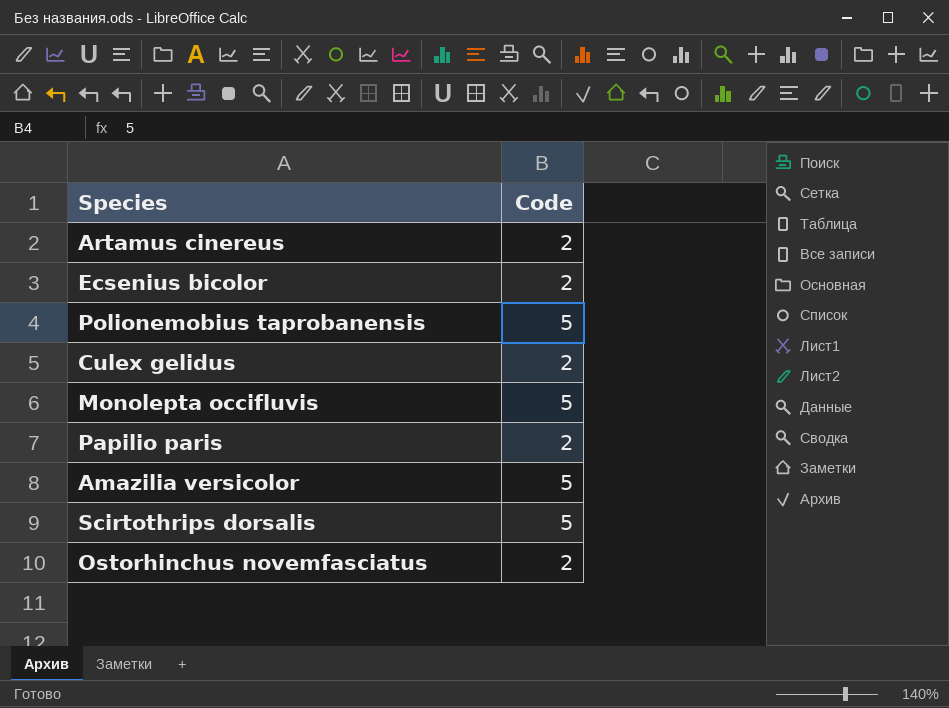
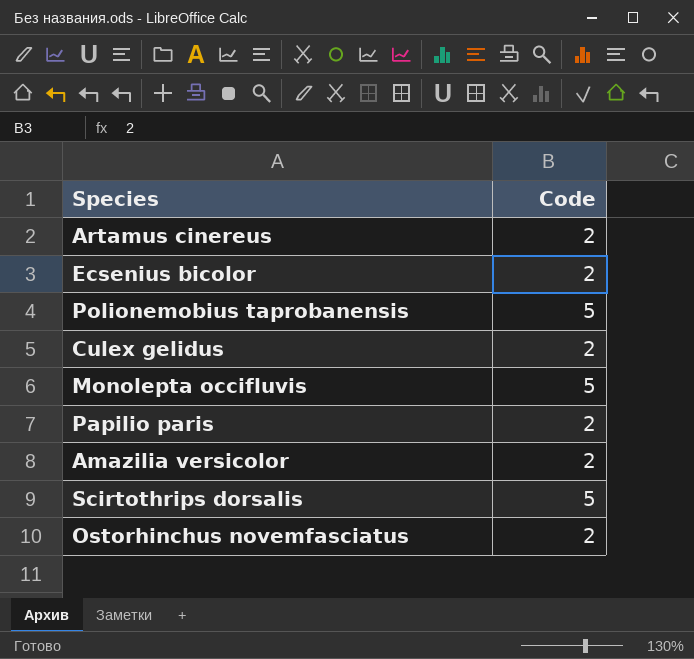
Amazilia versicolor | Code: 5 -> 2

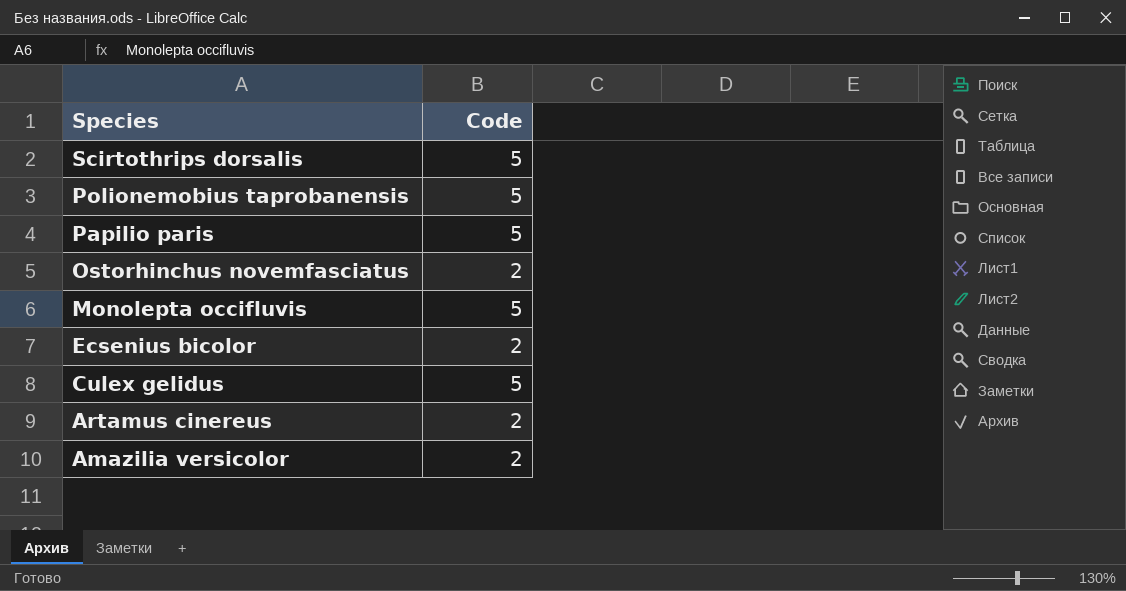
row order: none -> Species descending
Papilio paris | Code: 2 -> 5
Culex gelidus | Code: 2 -> 5

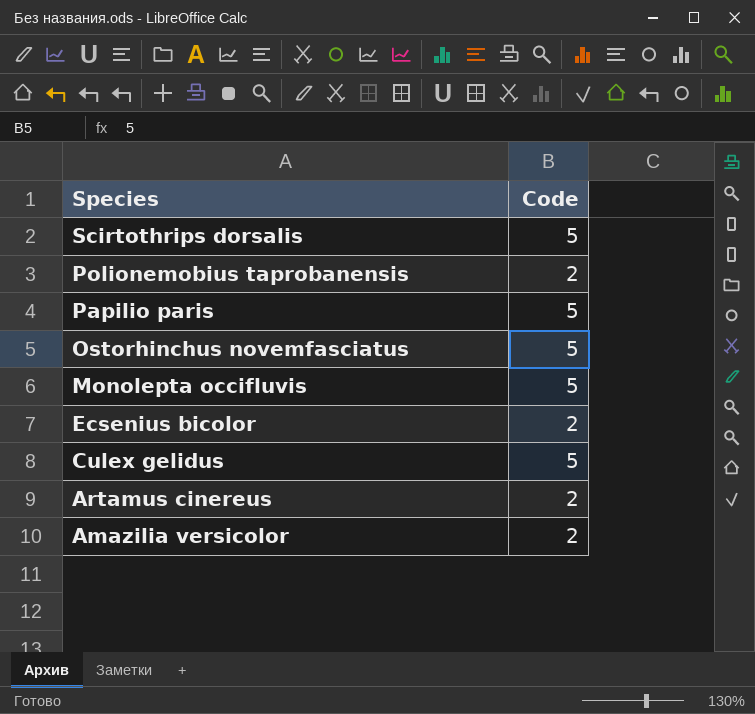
Polionemobius taprobanensis | Code: 5 -> 2
Ostorhinchus novemfasciatus | Code: 2 -> 5

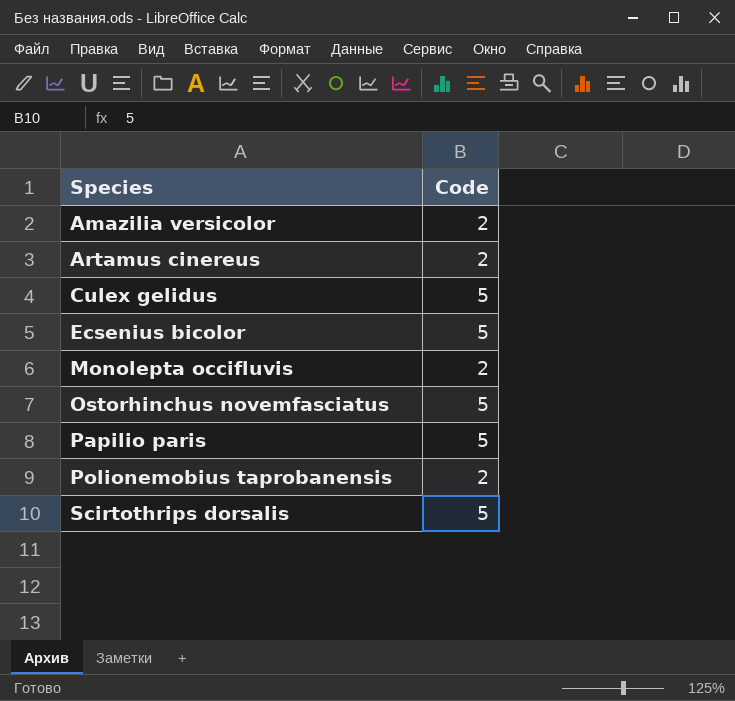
row order: Species descending -> Species ascending
Ecsenius bicolor | Code: 2 -> 5
Monolepta occifluvis | Code: 5 -> 2

